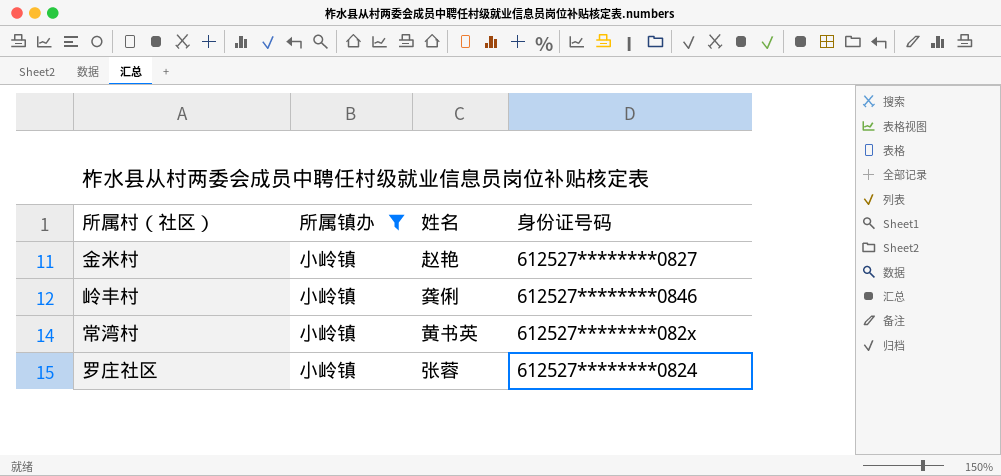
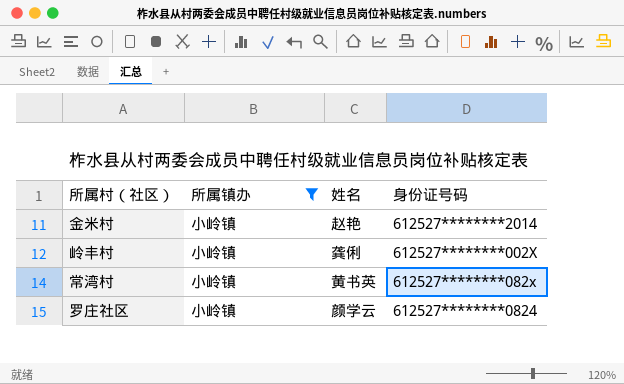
金米村 | 身份证号码: 612527********0827 -> 612527********2014
岭丰村 | 身份证号码: 612527********0846 -> 612527********002X
罗庄社区 | 姓名: 张蓉 -> 颜学云

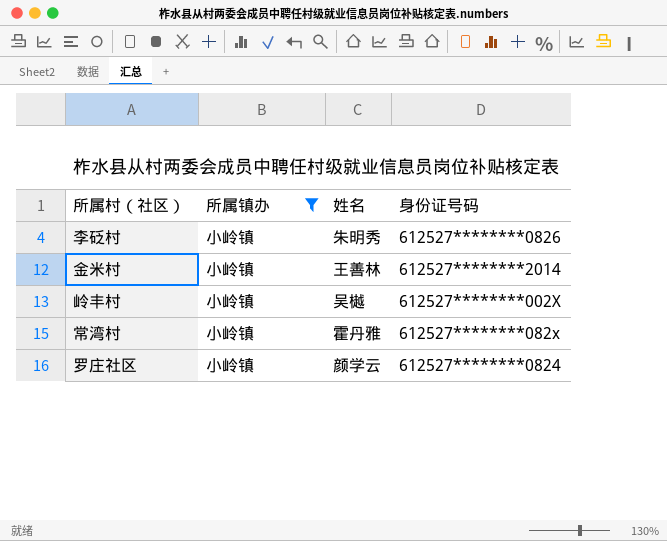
row 李砭村: none -> 小岭镇 | 朱明秀 | 612527********0826
金米村 | 姓名: 赵艳 -> 王善林
岭丰村 | 姓名: 龚俐 -> 吴樾
常湾村 | 姓名: 黄书英 -> 霍丹雅

